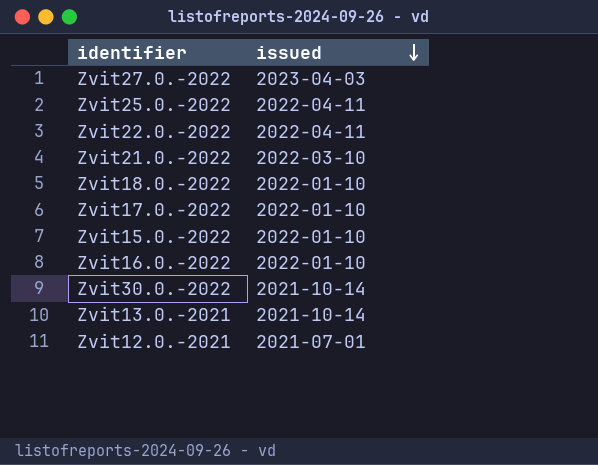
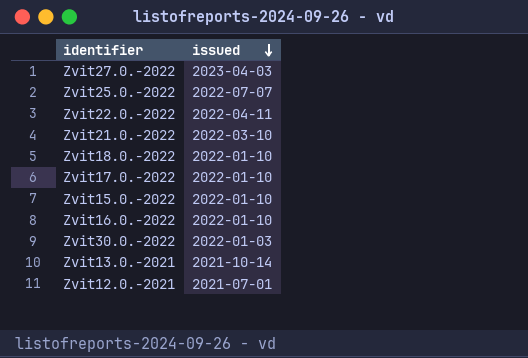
Zvit25.0.-2022 | issued: 2022-04-11 -> 2022-07-07
Zvit30.0.-2022 | issued: 2021-10-14 -> 2022-01-03

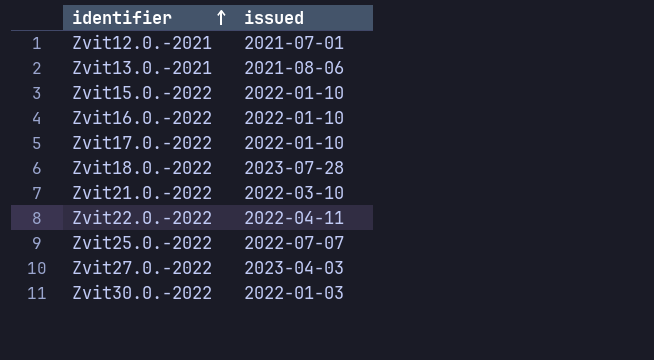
row order: issued descending -> identifier ascending
Zvit13.0.-2021 | issued: 2021-10-14 -> 2021-08-06
Zvit18.0.-2022 | issued: 2022-01-10 -> 2023-07-28

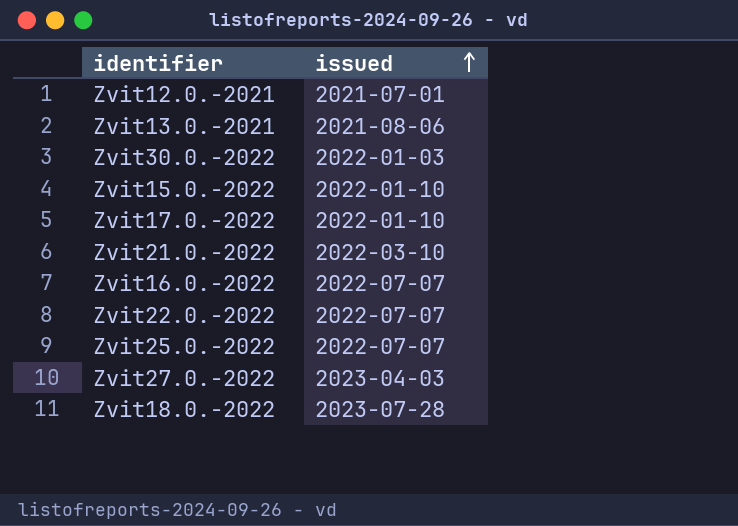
row order: identifier ascending -> issued ascending
Zvit16.0.-2022 | issued: 2022-01-10 -> 2022-07-07
Zvit22.0.-2022 | issued: 2022-04-11 -> 2022-07-07

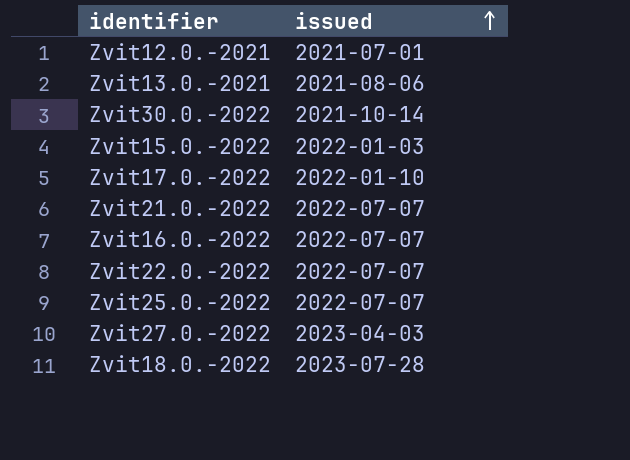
Zvit30.0.-2022 | issued: 2022-01-03 -> 2021-10-14
Zvit15.0.-2022 | issued: 2022-01-10 -> 2022-01-03
Zvit21.0.-2022 | issued: 2022-03-10 -> 2022-07-07

